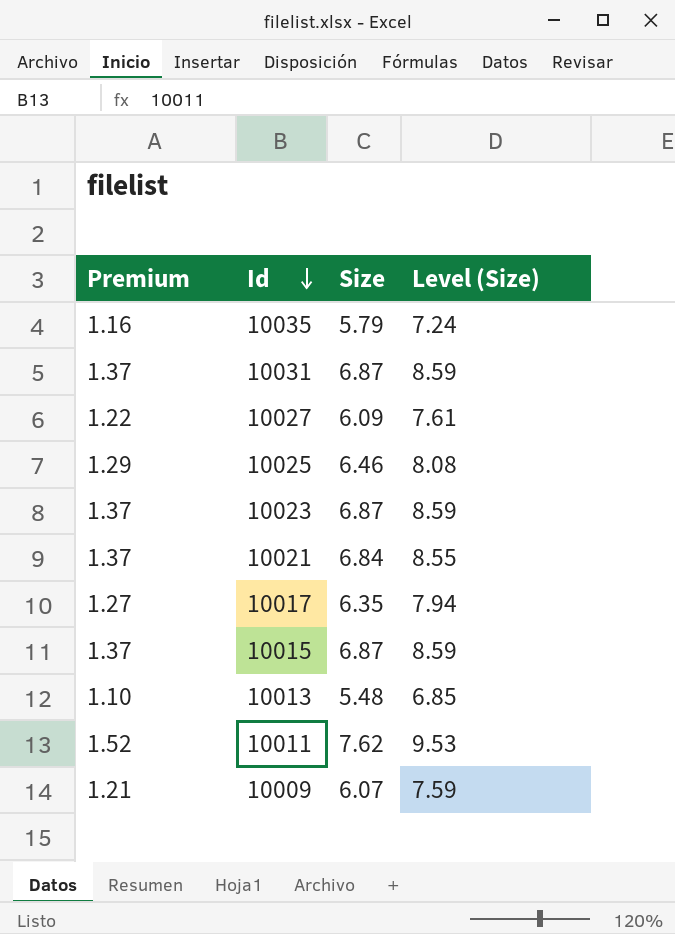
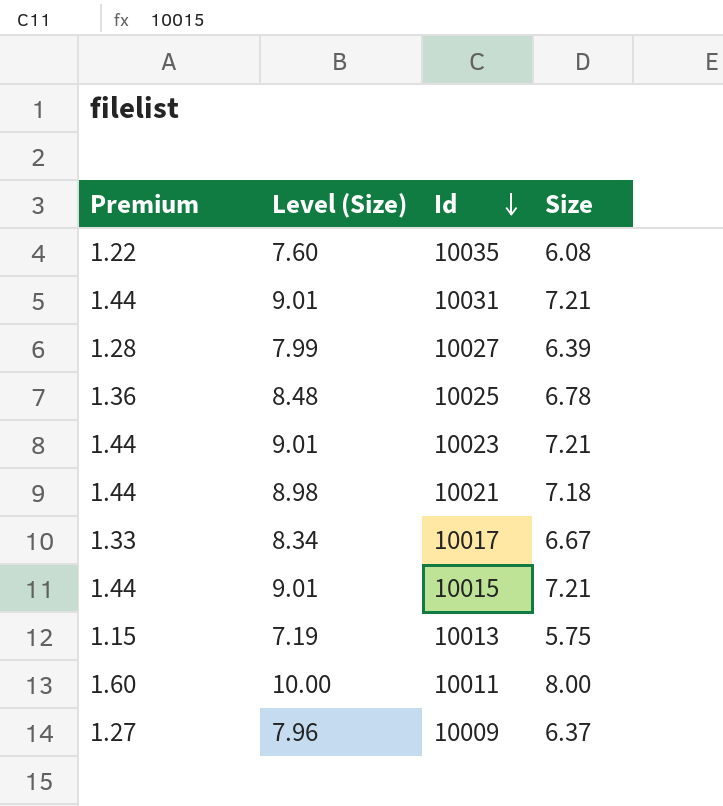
column Level (Size) | position: 4 -> 2
10035 | Premium: 1.16 -> 1.22
10035 | Level (Size): 7.24 -> 7.60
10035 | Size: 5.79 -> 6.08
10031 | Premium: 1.37 -> 1.44
10031 | Level (Size): 8.59 -> 9.01
10031 | Size: 6.87 -> 7.21
10027 | Premium: 1.22 -> 1.28
10027 | Level (Size): 7.61 -> 7.99
10027 | Size: 6.09 -> 6.39
10025 | Premium: 1.29 -> 1.36
10025 | Level (Size): 8.08 -> 8.48
10025 | Size: 6.46 -> 6.78
10023 | Premium: 1.37 -> 1.44
10023 | Level (Size): 8.59 -> 9.01
10023 | Size: 6.87 -> 7.21
10021 | Premium: 1.37 -> 1.44
10021 | Level (Size): 8.55 -> 8.98
10021 | Size: 6.84 -> 7.18
10017 | Premium: 1.27 -> 1.33
10017 | Level (Size): 7.94 -> 8.34
10017 | Size: 6.35 -> 6.67
10015 | Premium: 1.37 -> 1.44
10015 | Level (Size): 8.59 -> 9.01
10015 | Size: 6.87 -> 7.21
10013 | Premium: 1.10 -> 1.15
10013 | Level (Size): 6.85 -> 7.19
10013 | Size: 5.48 -> 5.75
10011 | Premium: 1.52 -> 1.60
10011 | Level (Size): 9.53 -> 10.00
10011 | Size: 7.62 -> 8.00
10009 | Premium: 1.21 -> 1.27
10009 | Level (Size): 7.59 -> 7.96
10009 | Size: 6.07 -> 6.37

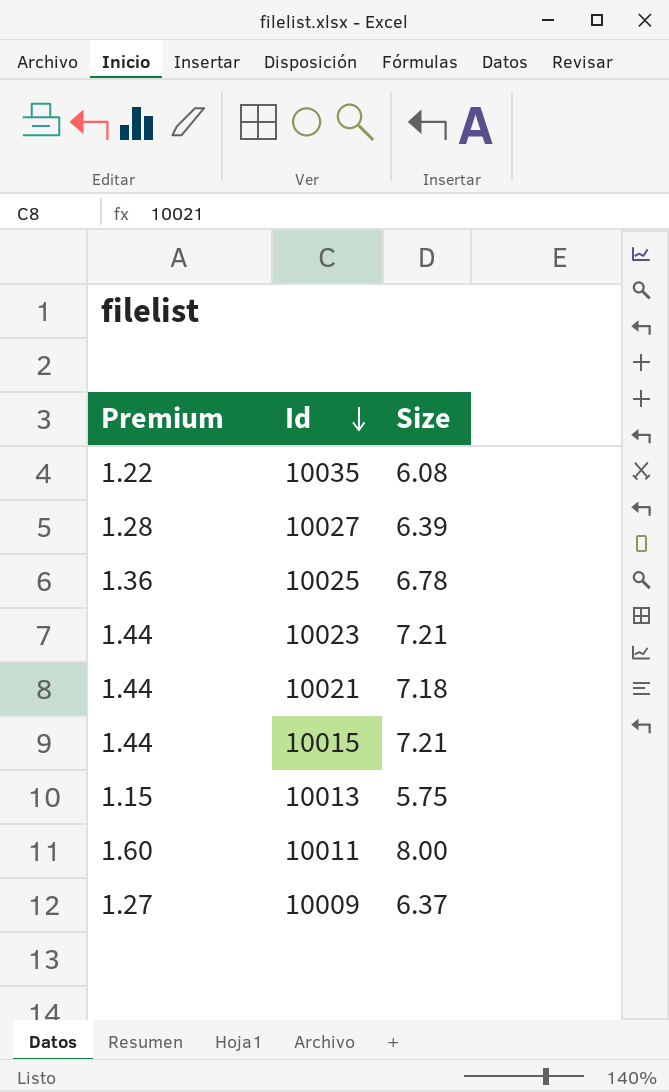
column Level (Size) | formula: [Size] * 1.25 -> none
row 10031: 1.44 | 9.01 | 7.21 -> none
row 10017: 1.33 | 8.34 | 6.67 -> none

